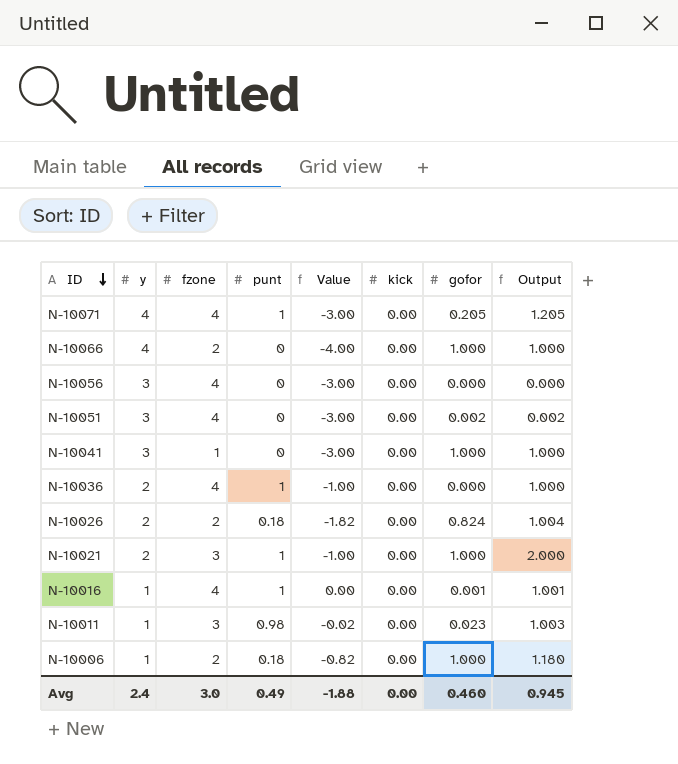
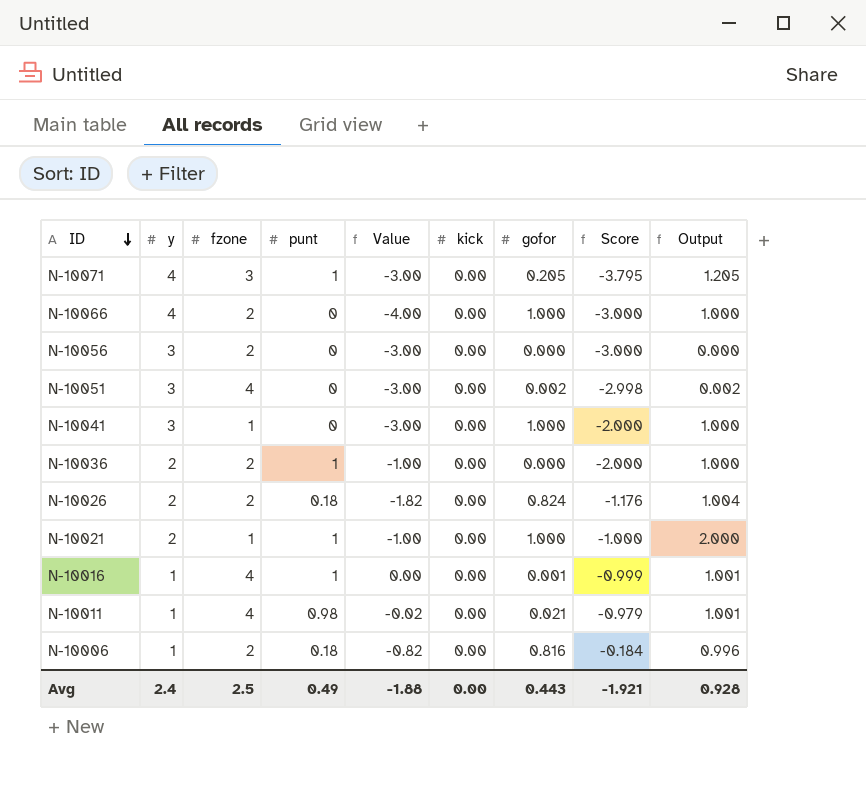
column Score | formula: none -> [gofor] - [y]
N-10071 | fzone: 4 -> 3
N-10056 | fzone: 4 -> 2
N-10036 | fzone: 4 -> 2
N-10021 | fzone: 3 -> 1
N-10011 | fzone: 3 -> 4
N-10011 | gofor: 0.023 -> 0.021
N-10011 | Output: 1.003 -> 1.001
N-10006 | gofor: 1.000 -> 0.816
N-10006 | Output: 1.180 -> 0.996
Avg | fzone: 3.0 -> 2.5
Avg | gofor: 0.460 -> 0.443
Avg | Output: 0.945 -> 0.928

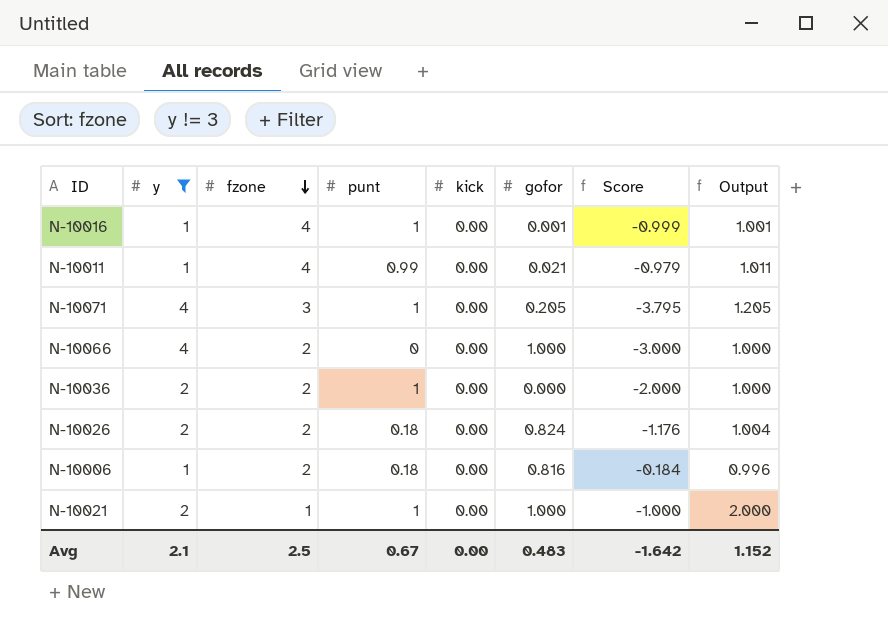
filter: none -> y != 3
row order: ID descending -> fzone descending
column Value | formula: [punt] - [y] -> none
N-10011 | punt: 0.98 -> 0.99
N-10011 | Output: 1.001 -> 1.011
Avg | y: 2.4 -> 2.1
Avg | punt: 0.49 -> 0.67
Avg | gofor: 0.443 -> 0.483
Avg | Score: -1.921 -> -1.642
Avg | Output: 0.928 -> 1.152

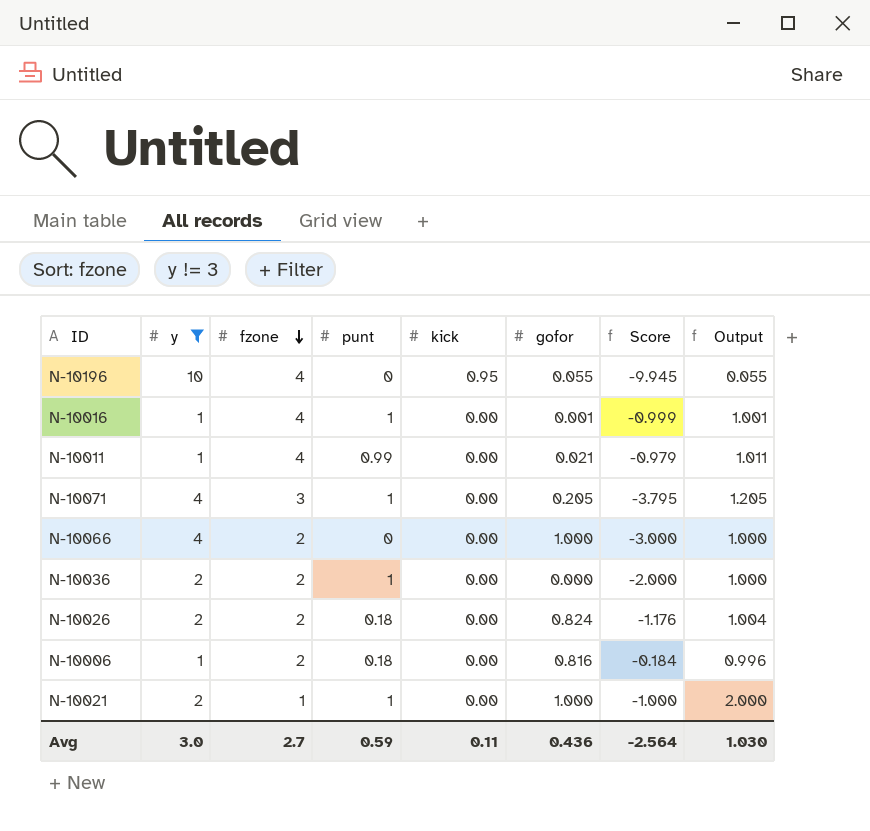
row N-10196: none -> 10 | 4 | 0 | 0.95 | 0.055 | -9.945 | 0.055
Avg | y: 2.1 -> 3.0
Avg | fzone: 2.5 -> 2.7
Avg | punt: 0.67 -> 0.59
Avg | kick: 0.00 -> 0.11
Avg | gofor: 0.483 -> 0.436
Avg | Score: -1.642 -> -2.564
Avg | Output: 1.152 -> 1.030

